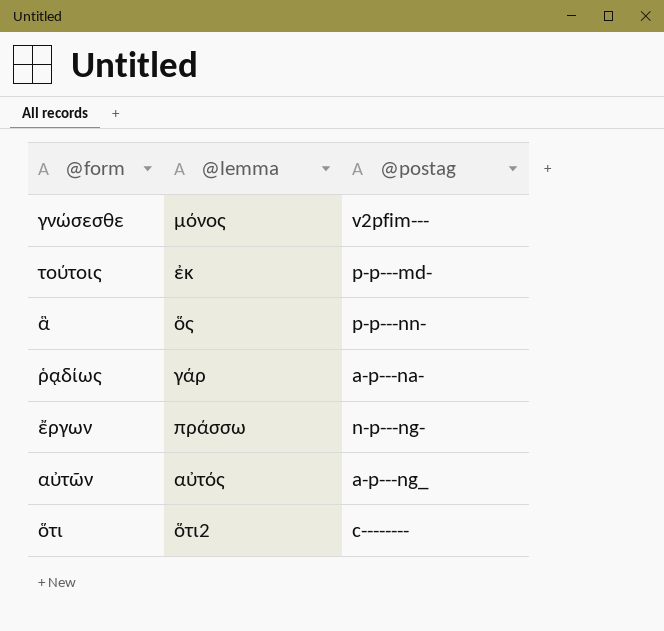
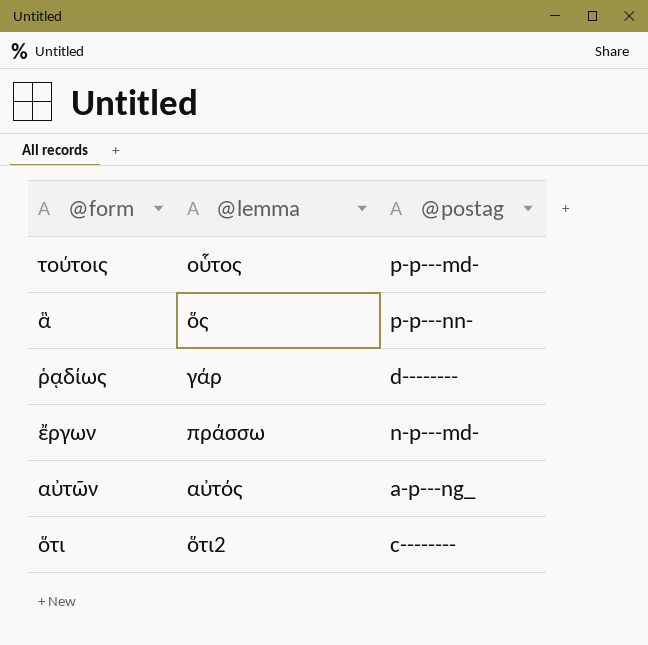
row γνώσεσθε: μόνος | v2pfim--- -> none
τούτοις | @lemma: ἐκ -> οὗτος
ῥᾳδίως | @postag: a-p---na- -> d--------
ἔργων | @postag: n-p---ng- -> n-p---md-

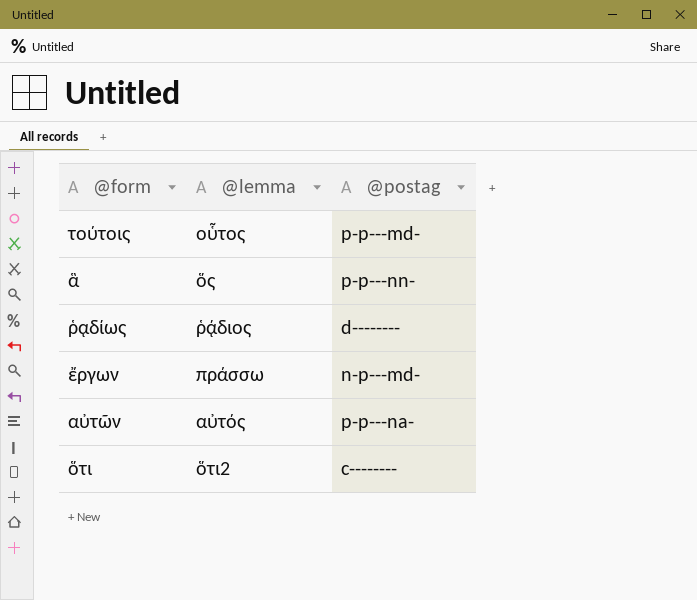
ῥᾳδίως | @lemma: γάρ -> ῥᾴδιος
αὐτῶν | @postag: a-p---ng_ -> p-p---na-

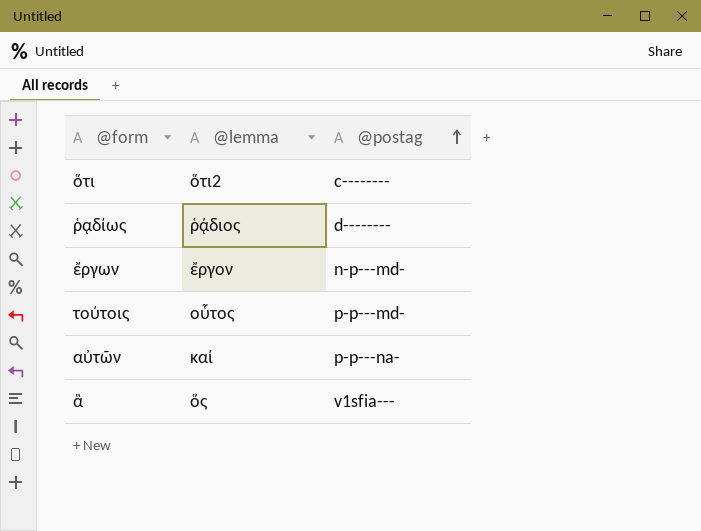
row order: none -> @postag ascending
ἔργων | @lemma: πράσσω -> ἔργον
αὐτῶν | @lemma: αὐτός -> καί
ἃ | @postag: p-p---nn- -> v1sfia---

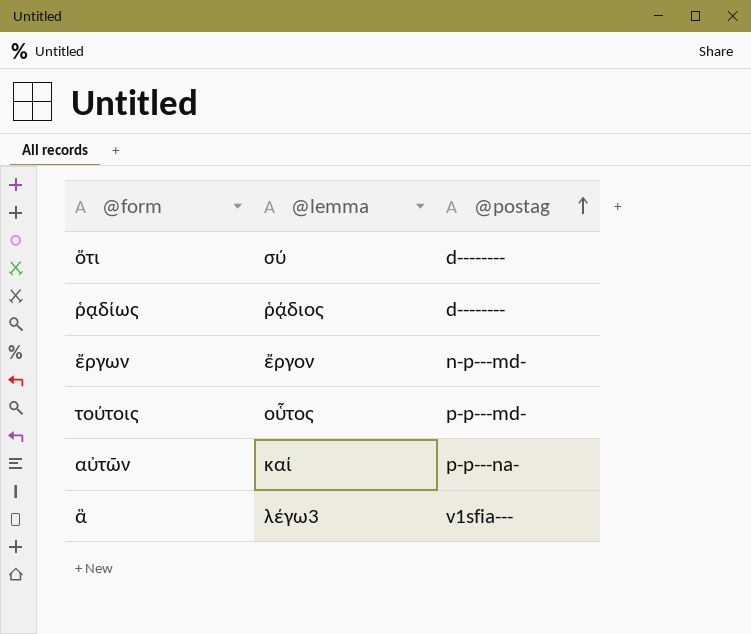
ὅτι | @lemma: ὅτι2 -> σύ
ὅτι | @postag: c-------- -> d--------
ἃ | @lemma: ὅς -> λέγω3

